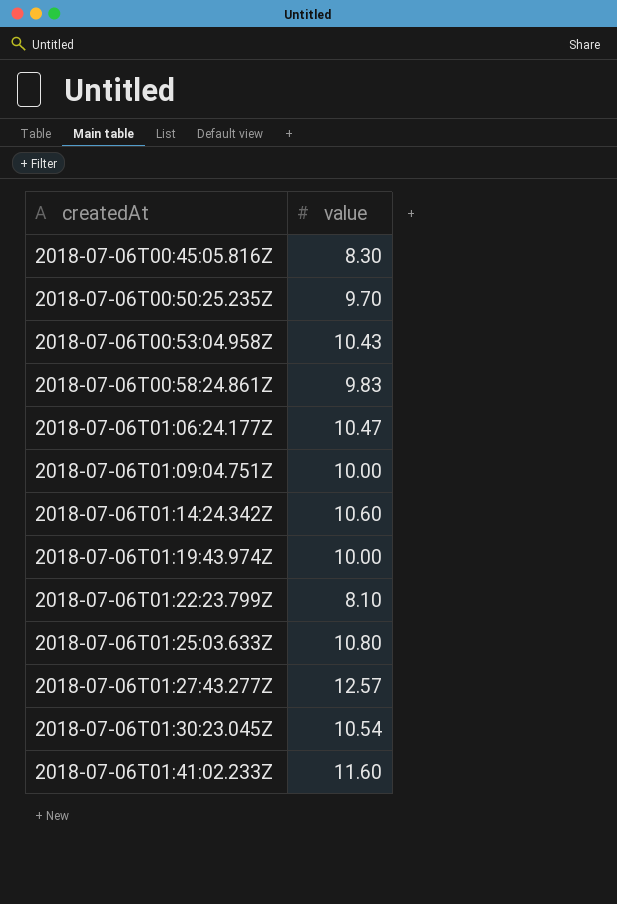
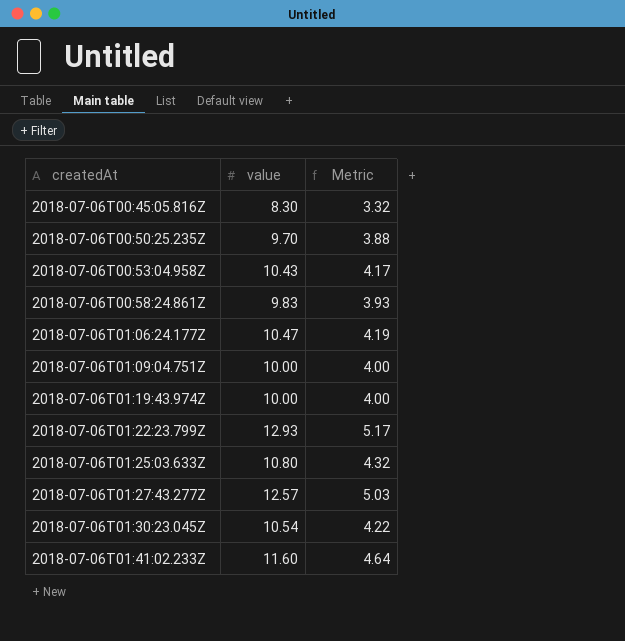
column Metric | formula: none -> [value] * 0.4
row 2018-07-06T01:14:24.342Z: 10.60 -> none
2018-07-06T01:22:23.799Z | value: 8.10 -> 12.93

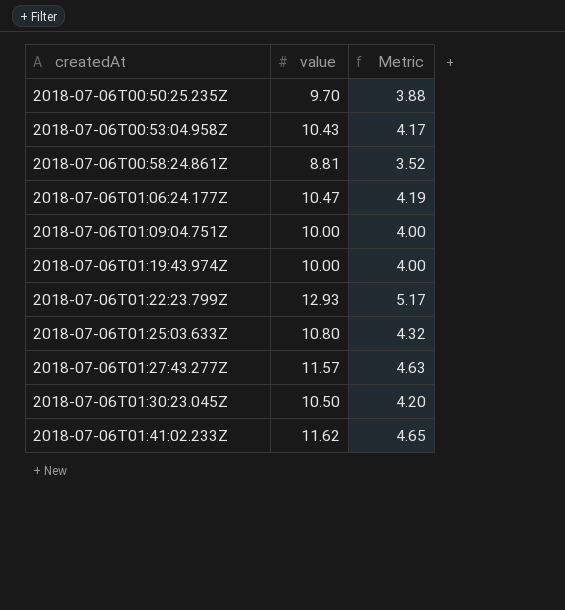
row 2018-07-06T00:45:05.816Z: 8.30 | 3.32 -> none
2018-07-06T00:58:24.861Z | value: 9.83 -> 8.81
2018-07-06T00:58:24.861Z | Metric: 3.93 -> 3.52
2018-07-06T01:27:43.277Z | value: 12.57 -> 11.57
2018-07-06T01:27:43.277Z | Metric: 5.03 -> 4.63
2018-07-06T01:30:23.045Z | value: 10.54 -> 10.50
2018-07-06T01:30:23.045Z | Metric: 4.22 -> 4.20
2018-07-06T01:41:02.233Z | value: 11.60 -> 11.62
2018-07-06T01:41:02.233Z | Metric: 4.64 -> 4.65

